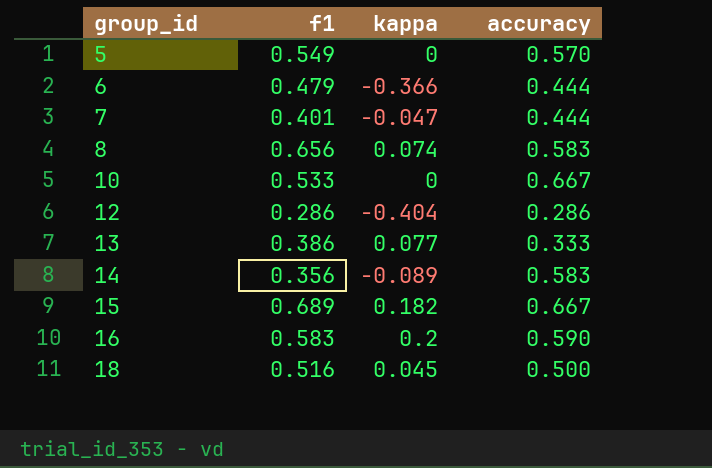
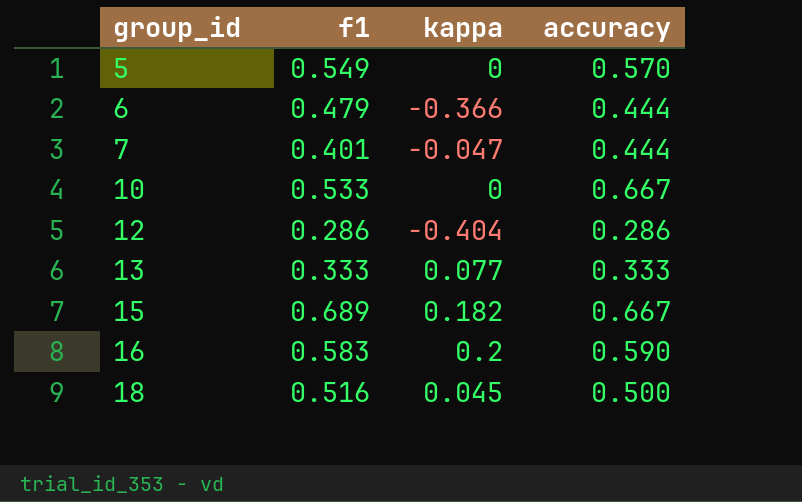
row 8: 0.656 | 0.074 | 0.583 -> none
row 14: 0.356 | -0.089 | 0.583 -> none
13 | f1: 0.386 -> 0.333

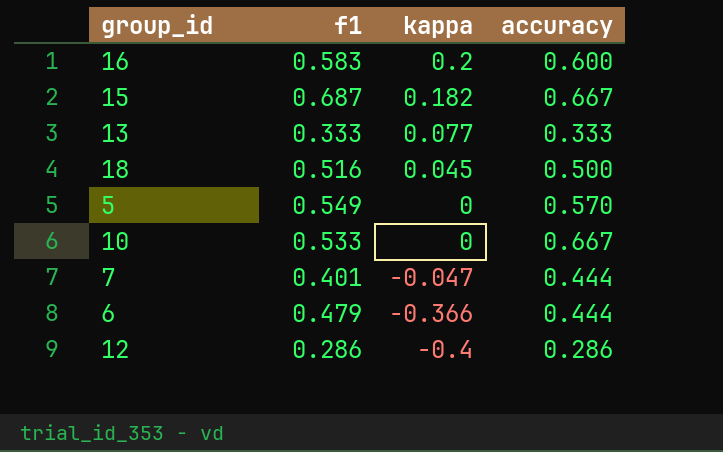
row order: group_id ascending -> kappa descending
16 | accuracy: 0.590 -> 0.600
15 | f1: 0.689 -> 0.687
12 | kappa: -0.404 -> -0.4

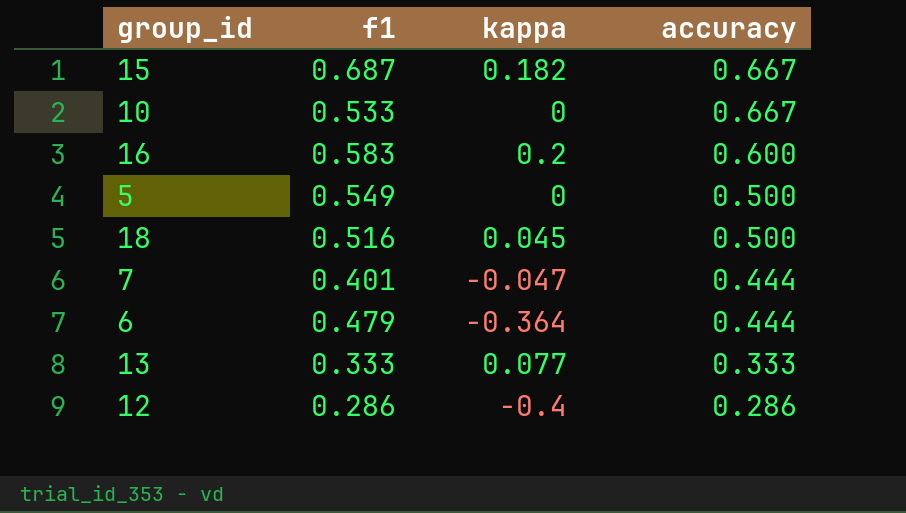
row order: kappa descending -> accuracy descending
5 | accuracy: 0.570 -> 0.500
6 | kappa: -0.366 -> -0.364

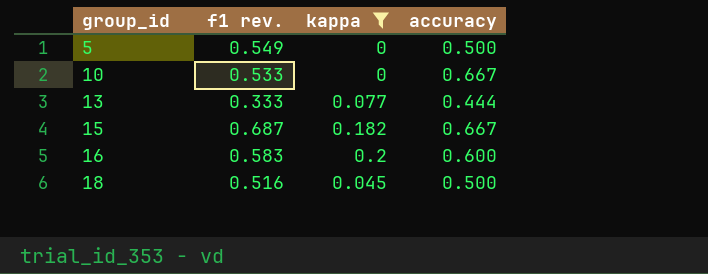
filter: none -> kappa >= 0
row order: accuracy descending -> group_id ascending
column name: f1 -> f1 rev.
13 | accuracy: 0.333 -> 0.444

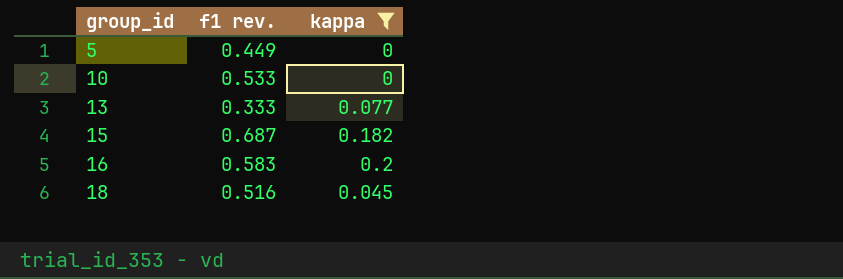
column accuracy | position: 4 -> none
5 | f1 rev.: 0.549 -> 0.449

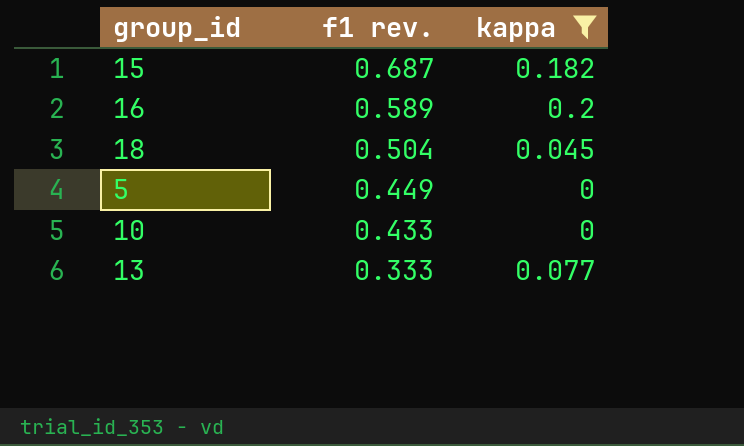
row order: group_id ascending -> f1 rev. descending
16 | f1 rev.: 0.583 -> 0.589
18 | f1 rev.: 0.516 -> 0.504
10 | f1 rev.: 0.533 -> 0.433

